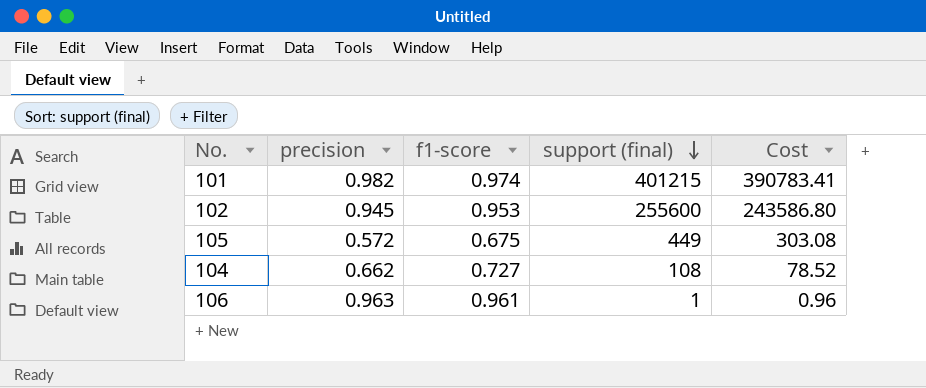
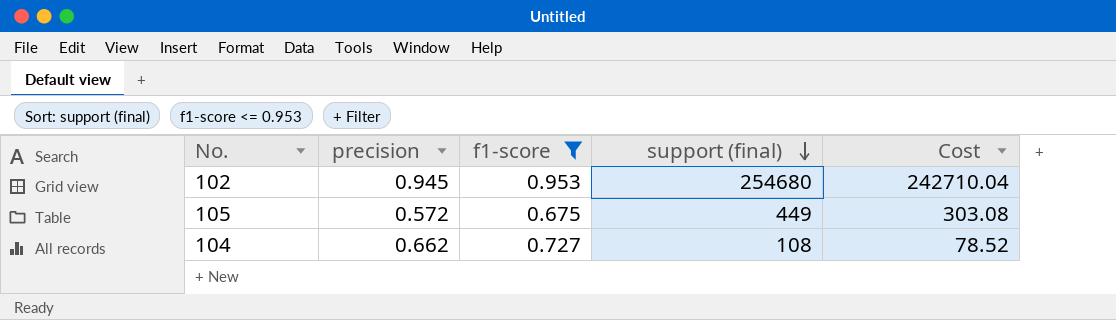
filter: none -> f1-score <= 0.953
102 | support (final): 255600 -> 254680
102 | Cost: 243586.80 -> 242710.04

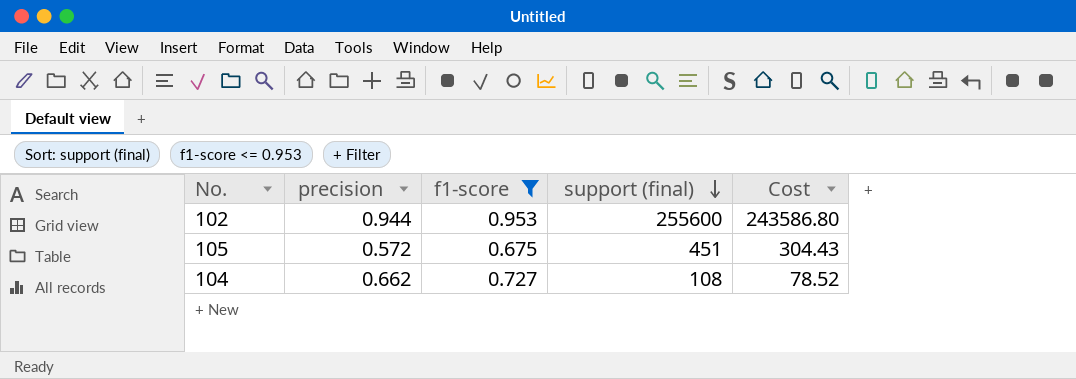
102 | precision: 0.945 -> 0.944
102 | support (final): 254680 -> 255600
102 | Cost: 242710.04 -> 243586.80
105 | support (final): 449 -> 451
105 | Cost: 303.08 -> 304.43

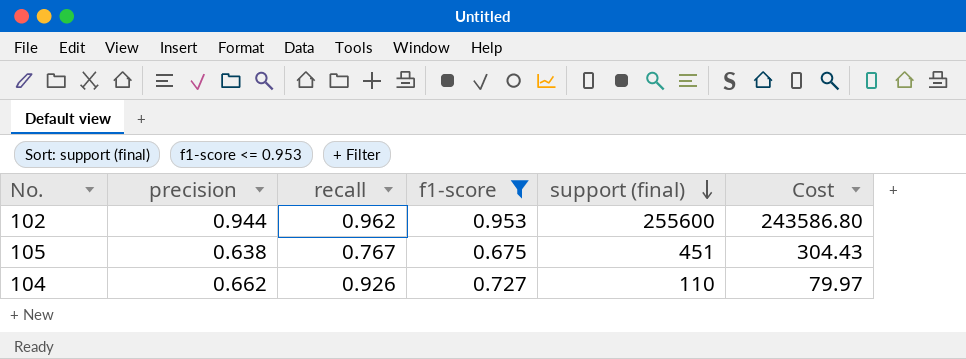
column recall | position: none -> 3
105 | precision: 0.572 -> 0.638
104 | support (final): 108 -> 110
104 | Cost: 78.52 -> 79.97

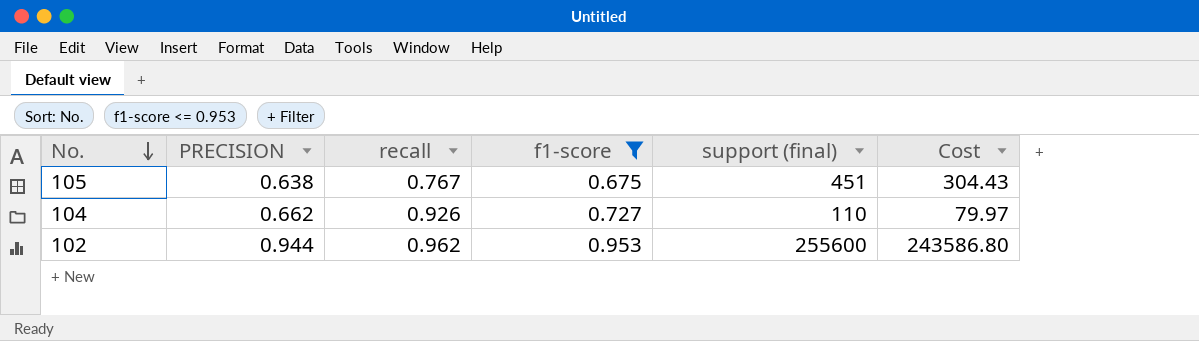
row order: support (final) descending -> No. descending
column name: precision -> PRECISION

